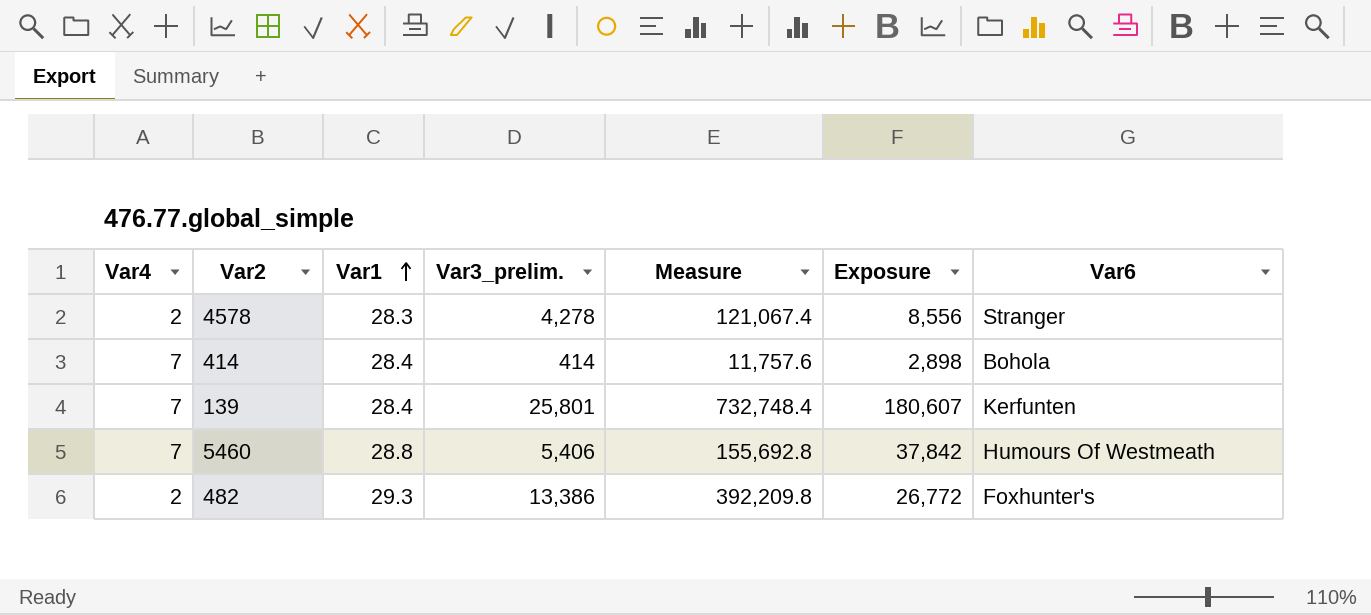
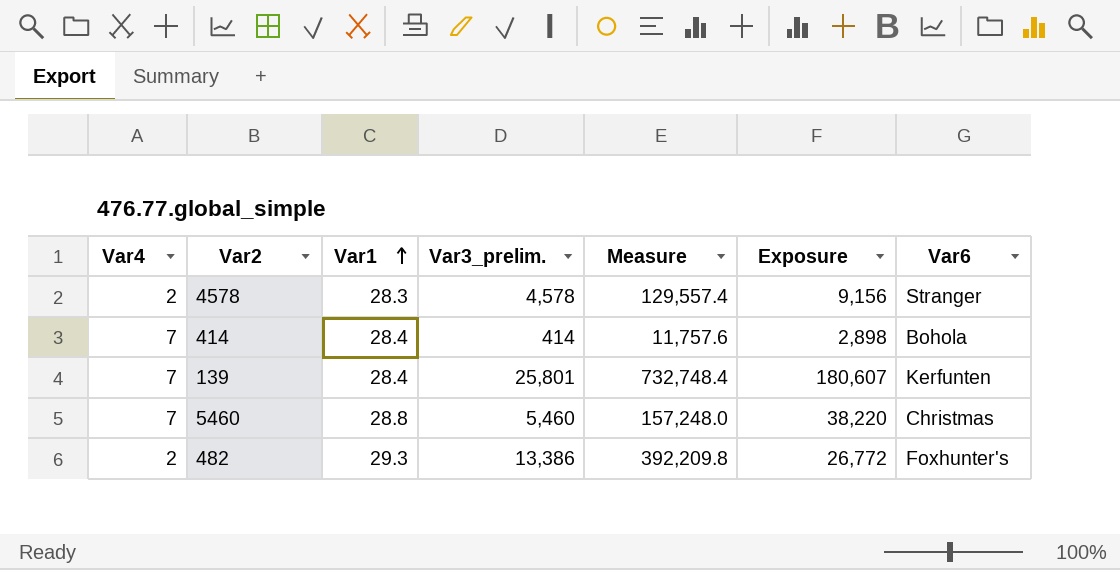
4578 | Var3_prelim.: 4,278 -> 4,578
4578 | Measure: 121,067.4 -> 129,557.4
4578 | Exposure: 8,556 -> 9,156
5460 | Var3_prelim.: 5,406 -> 5,460
5460 | Measure: 155,692.8 -> 157,248.0
5460 | Exposure: 37,842 -> 38,220
5460 | Var6: Humours Of Westmeath -> Christmas

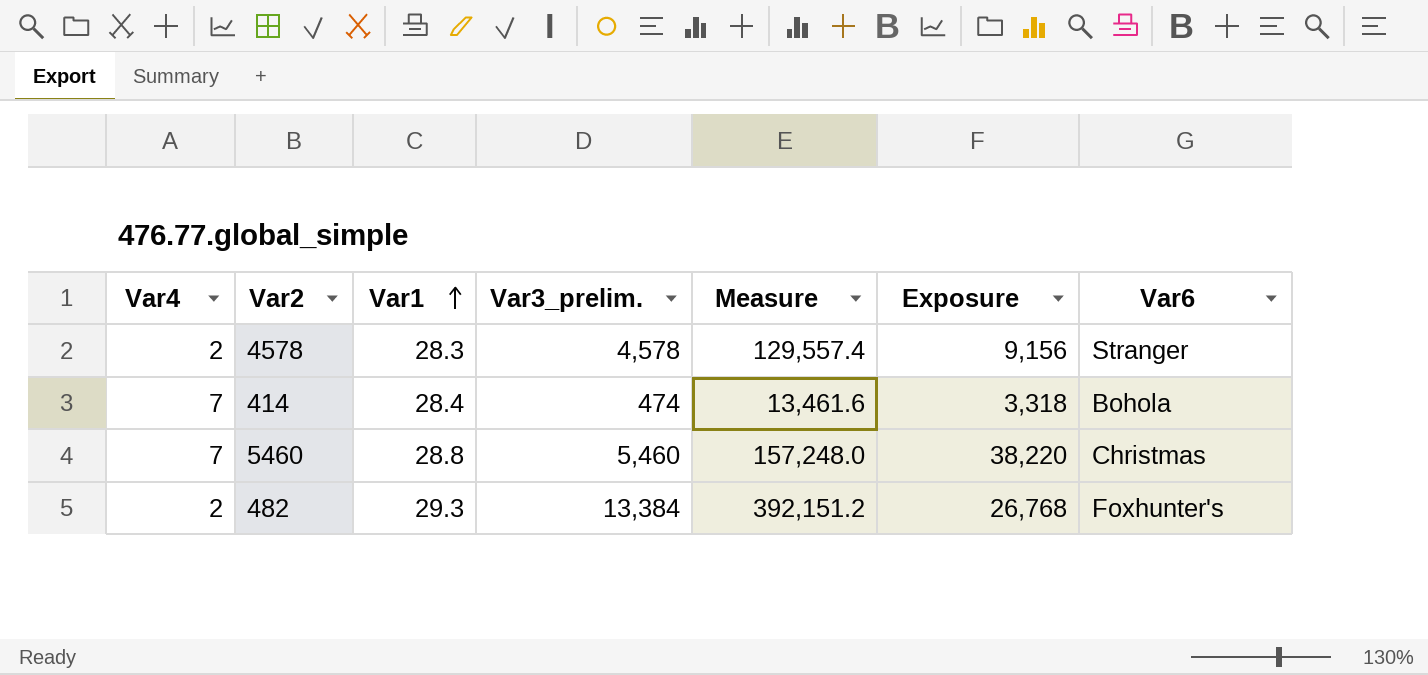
row 139: 7 | 28.4 | 25,801 | 732,748.4 | 180,607 | Kerfunten -> none
414 | Var3_prelim.: 414 -> 474
414 | Measure: 11,757.6 -> 13,461.6
414 | Exposure: 2,898 -> 3,318
482 | Var3_prelim.: 13,386 -> 13,384
482 | Measure: 392,209.8 -> 392,151.2
482 | Exposure: 26,772 -> 26,768

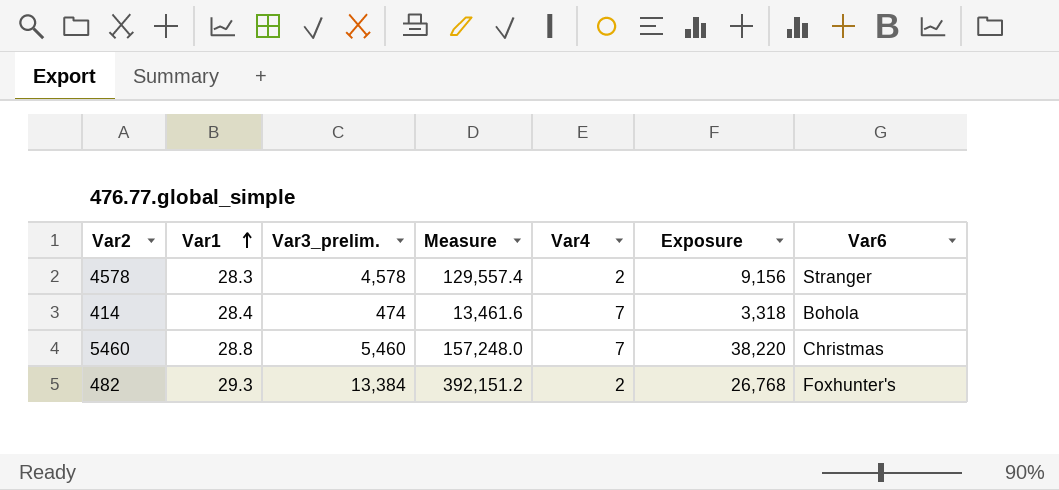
column Var4 | position: 1 -> 5

